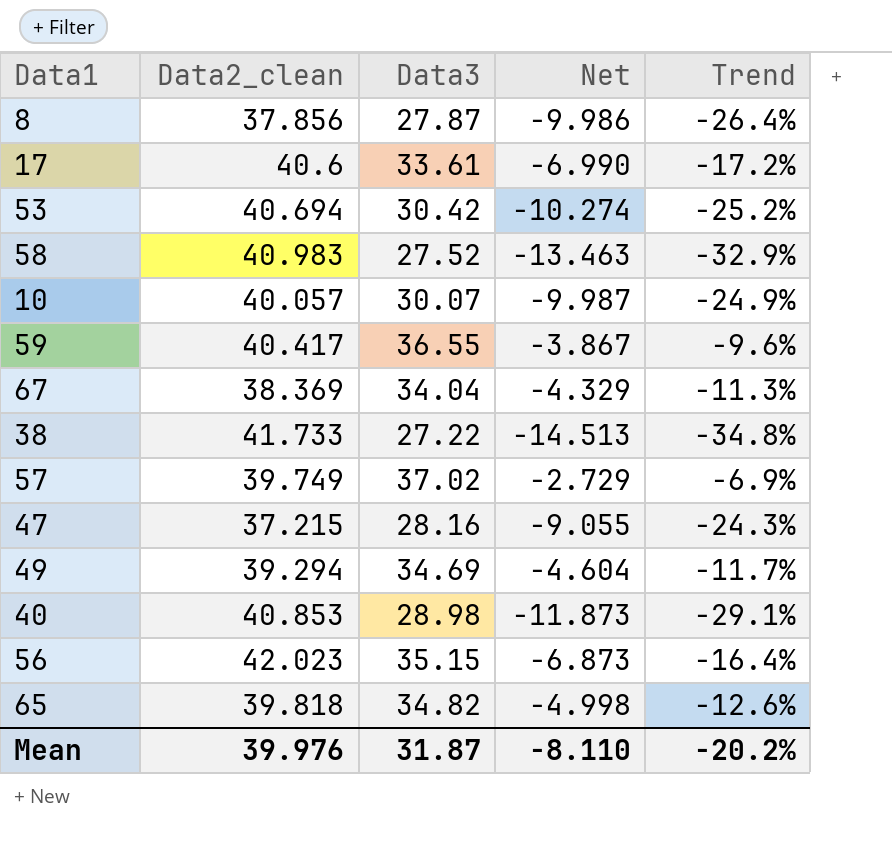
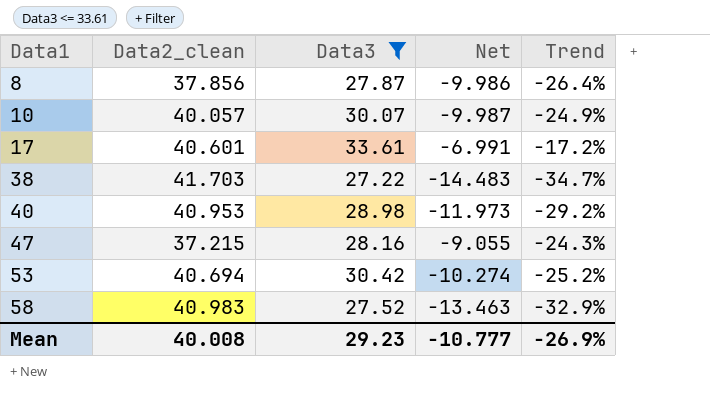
filter: none -> Data3 <= 33.61
row order: none -> Data1 ascending
17 | Data2_clean: 40.6 -> 40.601
17 | Net: -6.990 -> -6.991
38 | Data2_clean: 41.733 -> 41.703
38 | Net: -14.513 -> -14.483
38 | Trend: -34.8% -> -34.7%
40 | Data2_clean: 40.853 -> 40.953
40 | Net: -11.873 -> -11.973
40 | Trend: -29.1% -> -29.2%
Mean | Data2_clean: 39.976 -> 40.008
Mean | Data3: 31.87 -> 29.23
Mean | Net: -8.110 -> -10.777
Mean | Trend: -20.2% -> -26.9%

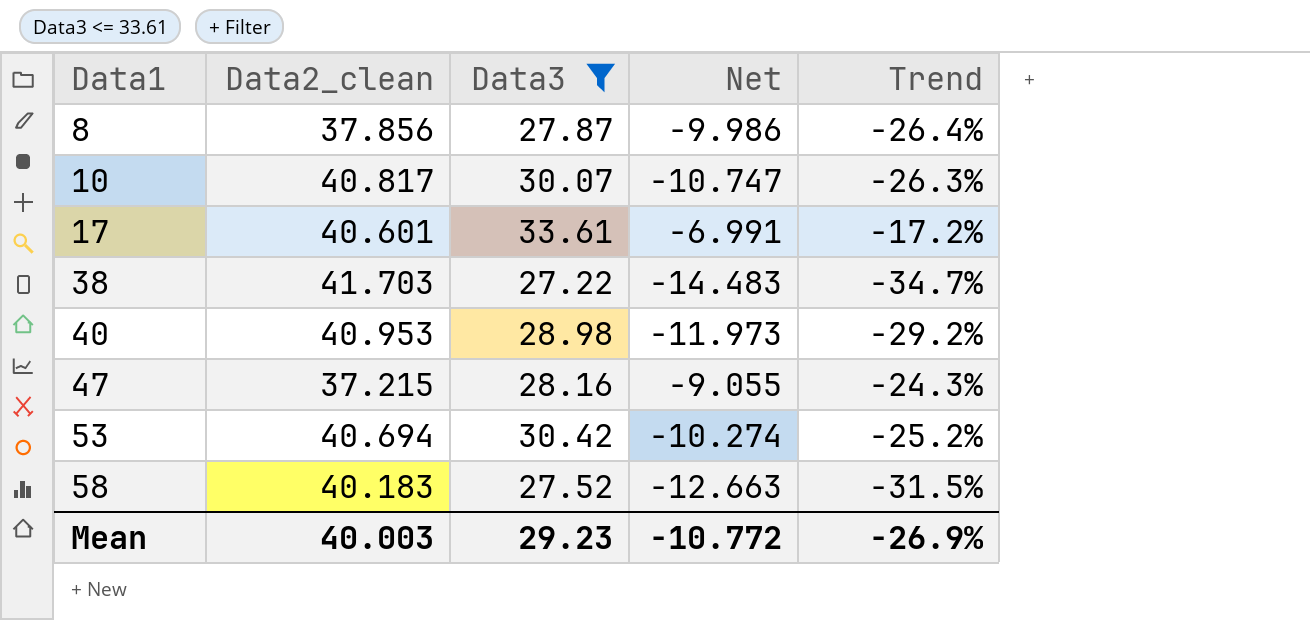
10 | Data2_clean: 40.057 -> 40.817
10 | Net: -9.987 -> -10.747
10 | Trend: -24.9% -> -26.3%
58 | Data2_clean: 40.983 -> 40.183
58 | Net: -13.463 -> -12.663
58 | Trend: -32.9% -> -31.5%
Mean | Data2_clean: 40.008 -> 40.003
Mean | Net: -10.777 -> -10.772

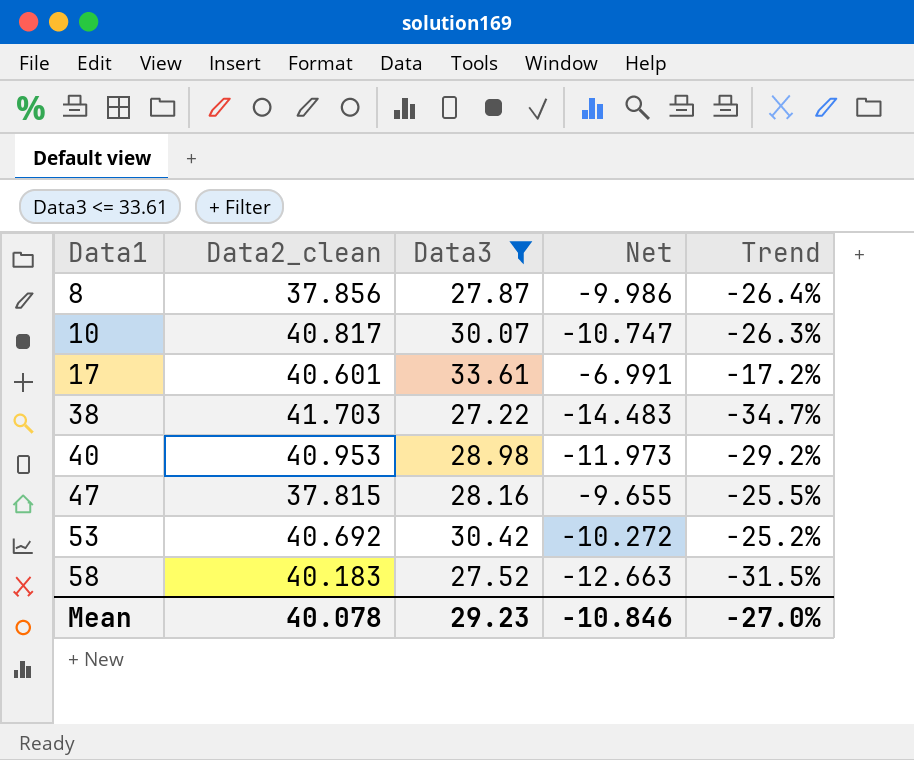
47 | Data2_clean: 37.215 -> 37.815
47 | Net: -9.055 -> -9.655
47 | Trend: -24.3% -> -25.5%
53 | Data2_clean: 40.694 -> 40.692
53 | Net: -10.274 -> -10.272
Mean | Data2_clean: 40.003 -> 40.078
Mean | Net: -10.772 -> -10.846
Mean | Trend: -26.9% -> -27.0%

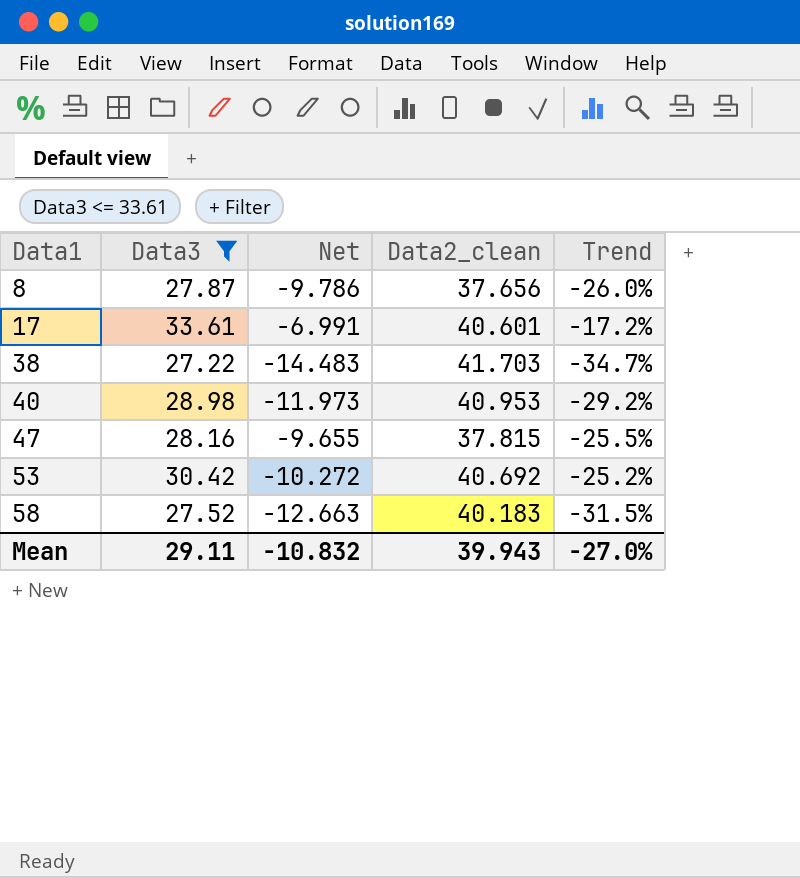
column Data2_clean | position: 2 -> 4
row 10: 40.817 | 30.07 | -10.747 | -26.3% -> none
8 | Net: -9.986 -> -9.786
8 | Data2_clean: 37.856 -> 37.656
8 | Trend: -26.4% -> -26.0%
Mean | Data3: 29.23 -> 29.11
Mean | Net: -10.846 -> -10.832
Mean | Data2_clean: 40.078 -> 39.943

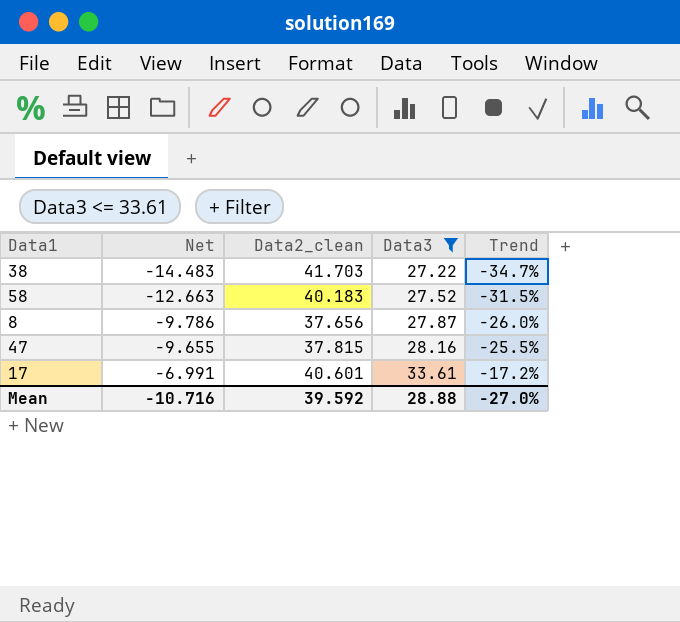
row order: Data1 ascending -> Net ascending
column Data3 | position: 2 -> 4
row 40: 28.98 | -11.973 | 40.953 | -29.2% -> none
row 53: 30.42 | -10.272 | 40.692 | -25.2% -> none
Mean | Net: -10.832 -> -10.716
Mean | Data2_clean: 39.943 -> 39.592
Mean | Data3: 29.11 -> 28.88

